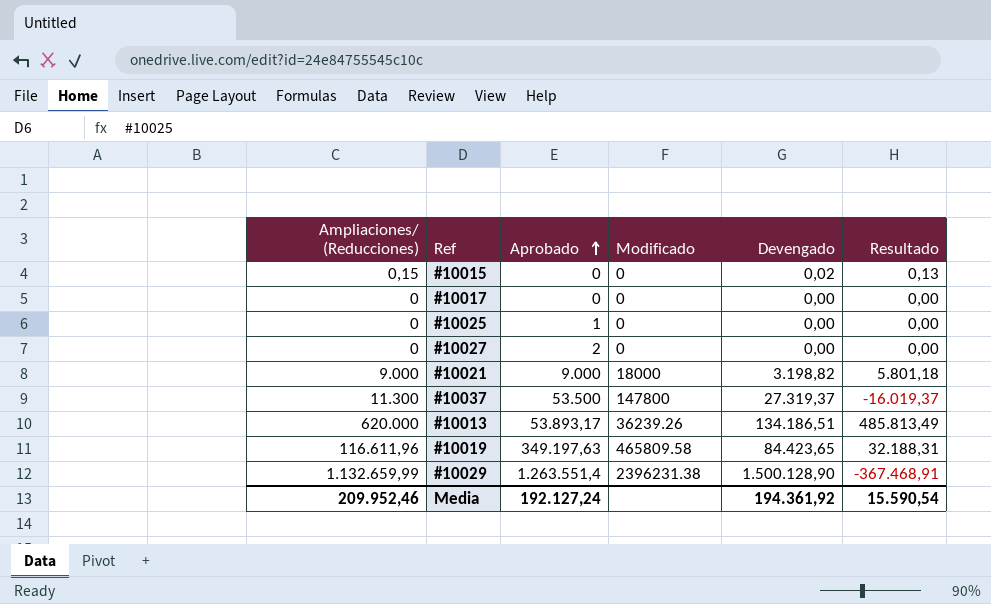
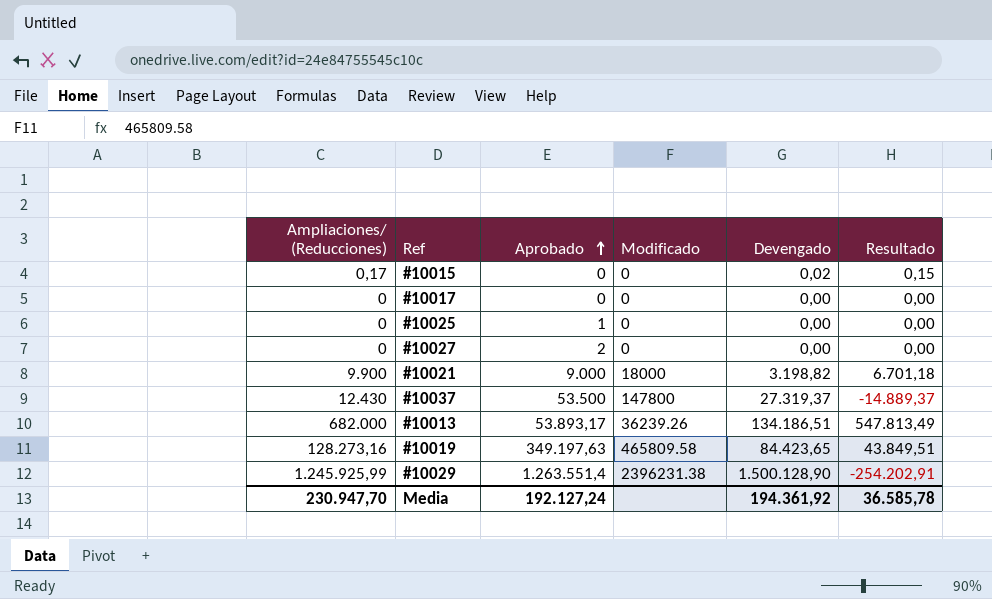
#10015 | Ampliaciones/ (Reducciones): 0,15 -> 0,17
#10015 | Resultado: 0,13 -> 0,15
#10021 | Ampliaciones/ (Reducciones): 9.000 -> 9.900
#10021 | Resultado: 5.801,18 -> 6.701,18
#10037 | Ampliaciones/ (Reducciones): 11.300 -> 12.430
#10037 | Resultado: -16.019,37 -> -14.889,37
#10013 | Ampliaciones/ (Reducciones): 620.000 -> 682.000
#10013 | Resultado: 485.813,49 -> 547.813,49
#10019 | Ampliaciones/ (Reducciones): 116.611,96 -> 128.273,16
#10019 | Resultado: 32.188,31 -> 43.849,51
#10029 | Ampliaciones/ (Reducciones): 1.132.659,99 -> 1.245.925,99
#10029 | Resultado: -367.468,91 -> -254.202,91
Media | Ampliaciones/ (Reducciones): 209.952,46 -> 230.947,70
Media | Resultado: 15.590,54 -> 36.585,78

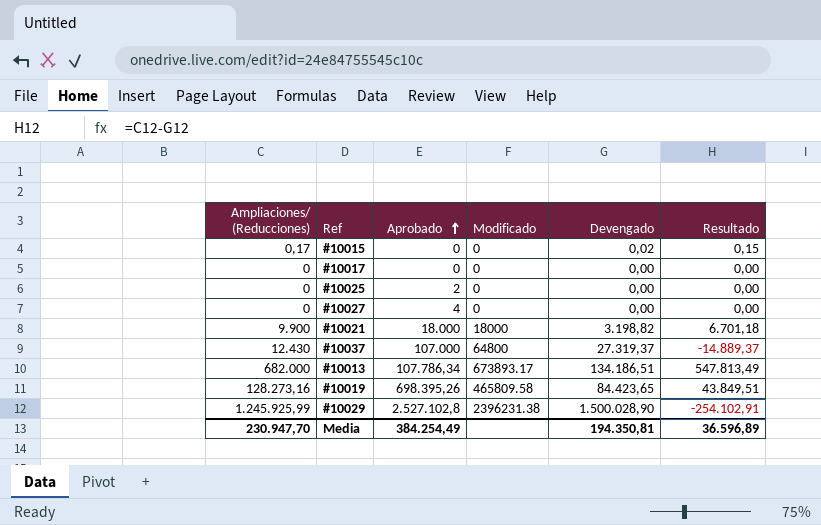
#10025 | Aprobado: 1 -> 2
#10027 | Aprobado: 2 -> 4
#10021 | Aprobado: 9.000 -> 18.000
#10037 | Aprobado: 53.500 -> 107.000
#10037 | Modificado: 147800 -> 64800
#10013 | Aprobado: 53.893,17 -> 107.786,34
#10013 | Modificado: 36239.26 -> 673893.17
#10019 | Aprobado: 349.197,63 -> 698.395,26
#10029 | Aprobado: 1.263.551,4 -> 2.527.102,8
#10029 | Devengado: 1.500.128,90 -> 1.500.028,90
#10029 | Resultado: -254.202,91 -> -254.102,91
Media | Aprobado: 192.127,24 -> 384.254,49
Media | Devengado: 194.361,92 -> 194.350,81
Media | Resultado: 36.585,78 -> 36.596,89

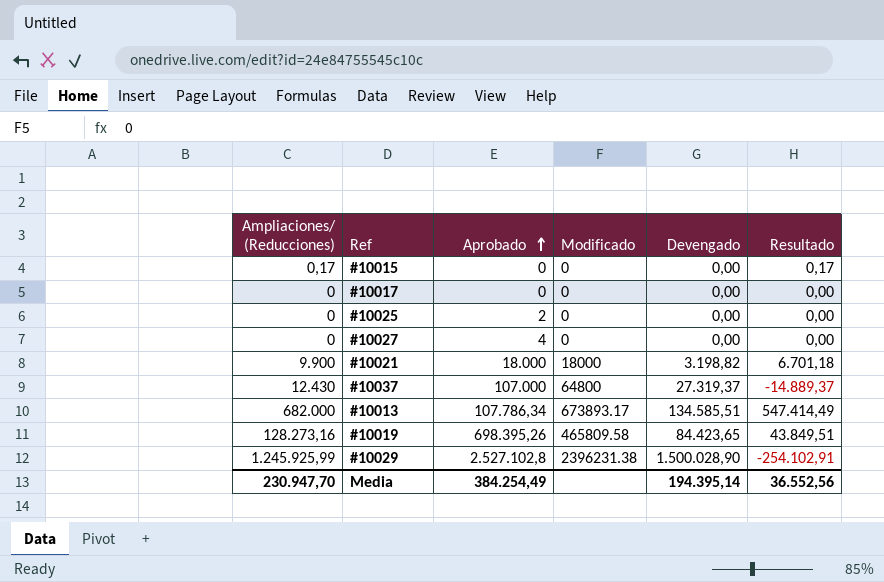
#10015 | Devengado: 0,02 -> 0,00
#10015 | Resultado: 0,15 -> 0,17
#10013 | Devengado: 134.186,51 -> 134.585,51
#10013 | Resultado: 547.813,49 -> 547.414,49
Media | Devengado: 194.350,81 -> 194.395,14
Media | Resultado: 36.596,89 -> 36.552,56

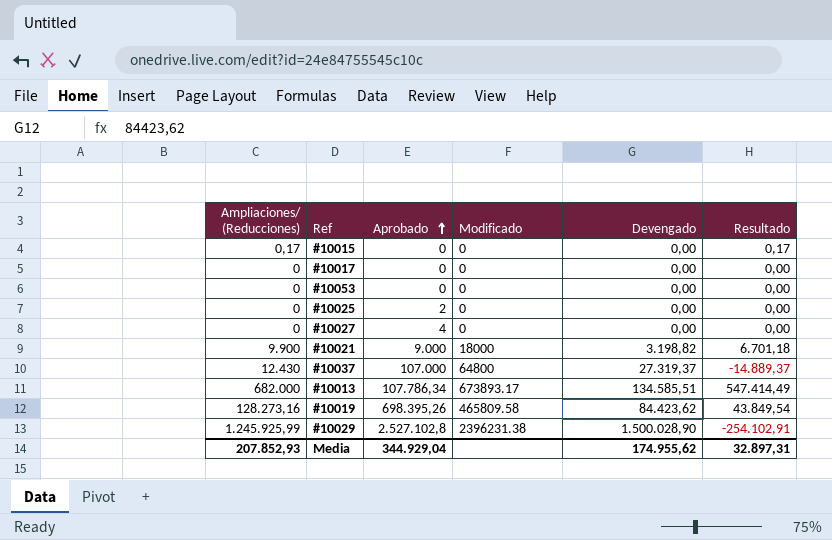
row #10053: none -> 0 | 0 | 0 | 0,00 | 0,00
#10021 | Aprobado: 18.000 -> 9.000
#10019 | Devengado: 84.423,65 -> 84.423,62
#10019 | Resultado: 43.849,51 -> 43.849,54
Media | Ampliaciones/ (Reducciones): 230.947,70 -> 207.852,93
Media | Aprobado: 384.254,49 -> 344.929,04
Media | Devengado: 194.395,14 -> 174.955,62
Media | Resultado: 36.552,56 -> 32.897,31

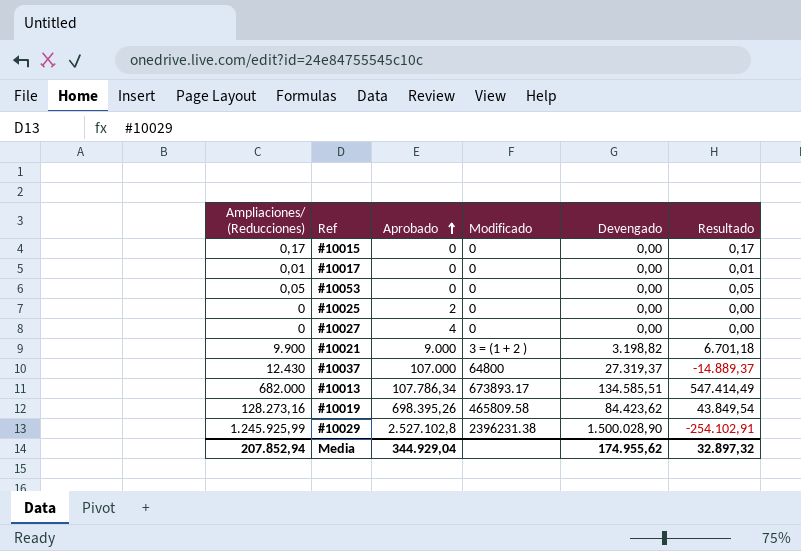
#10017 | Ampliaciones/ (Reducciones): 0 -> 0,01
#10017 | Resultado: 0,00 -> 0,01
#10053 | Ampliaciones/ (Reducciones): 0 -> 0,05
#10053 | Resultado: 0,00 -> 0,05
#10021 | Modificado: 18000 -> 3 = (1 + 2 )
Media | Ampliaciones/ (Reducciones): 207.852,93 -> 207.852,94
Media | Resultado: 32.897,31 -> 32.897,32

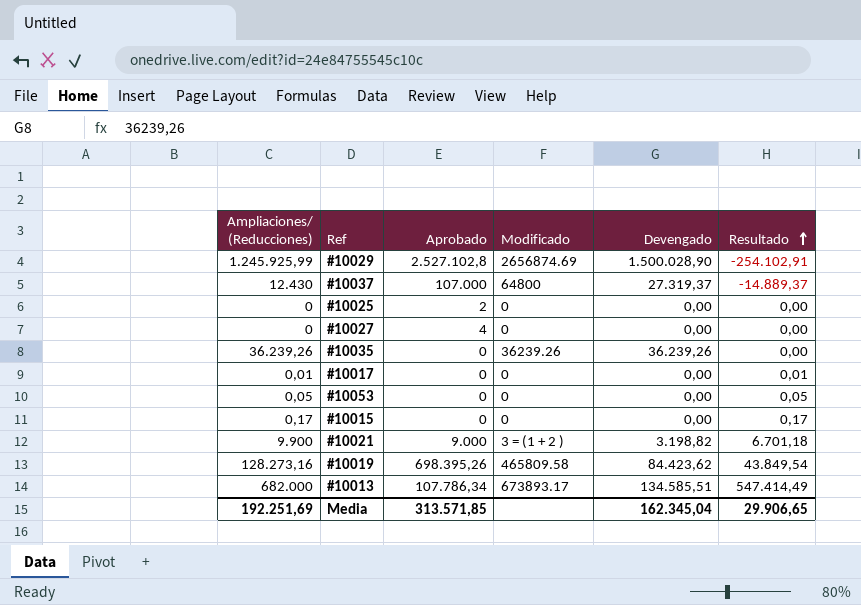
row order: Aprobado ascending -> Resultado ascending
#10029 | Modificado: 2396231.38 -> 2656874.69
row #10035: none -> 36.239,26 | 0 | 36239.26 | 36.239,26 | 0,00
Media | Ampliaciones/ (Reducciones): 207.852,94 -> 192.251,69
Media | Aprobado: 344.929,04 -> 313.571,85
Media | Devengado: 174.955,62 -> 162.345,04
Media | Resultado: 32.897,32 -> 29.906,65

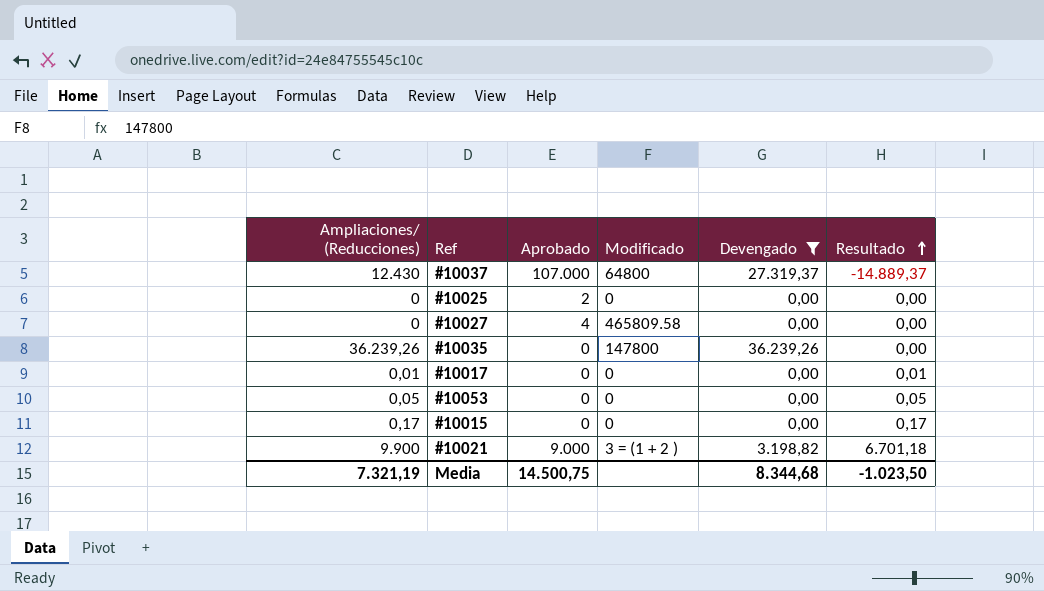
filter: none -> Devengado <= 36.239,26
#10027 | Modificado: 0 -> 465809.58
#10035 | Modificado: 36239.26 -> 147800
Media | Ampliaciones/ (Reducciones): 192.251,69 -> 7.321,19
Media | Aprobado: 313.571,85 -> 14.500,75
Media | Devengado: 162.345,04 -> 8.344,68
Media | Resultado: 29.906,65 -> -1.023,50

